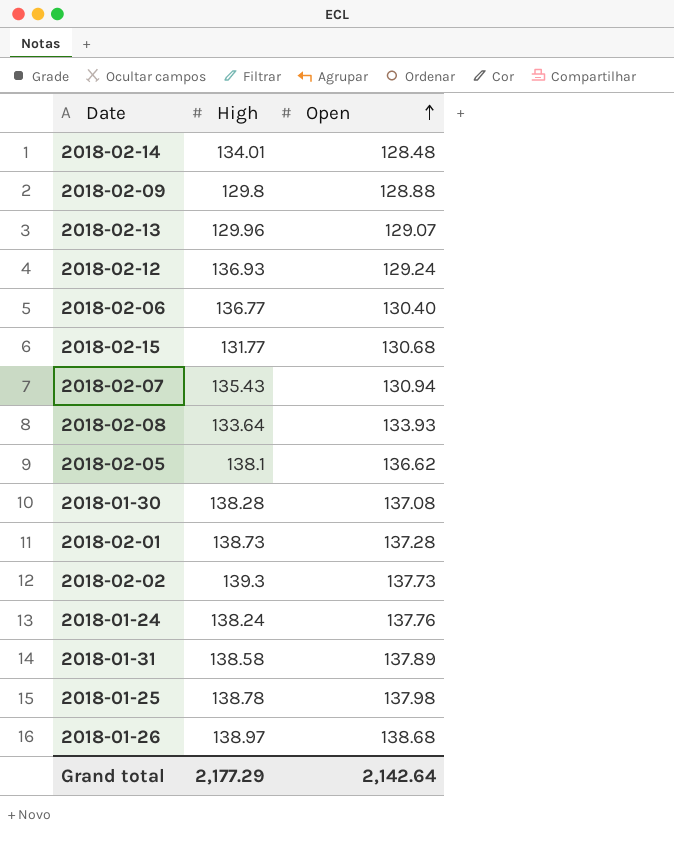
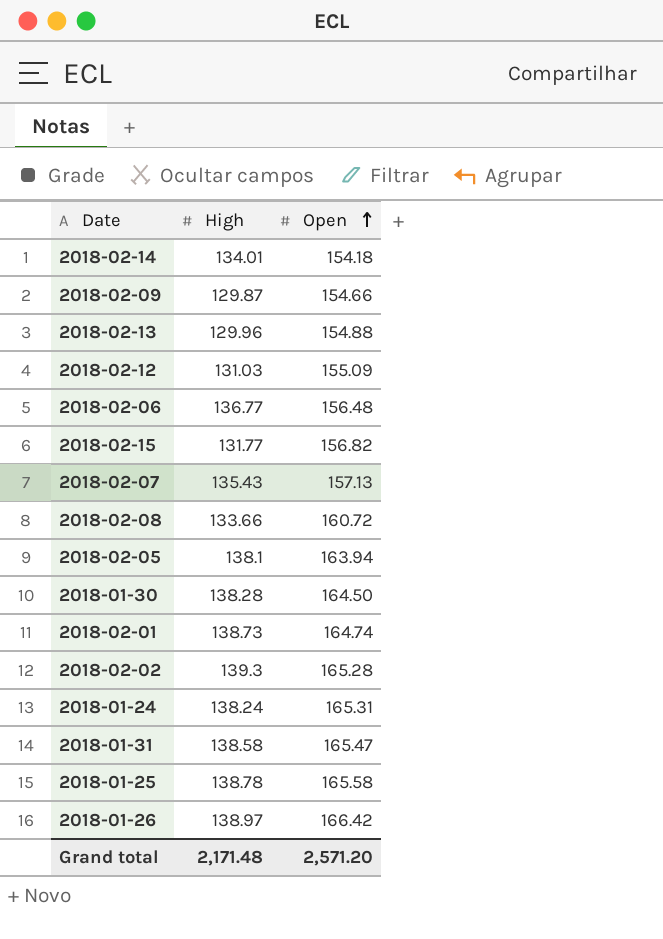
2018-02-14 | Open: 128.48 -> 154.18
2018-02-09 | High: 129.8 -> 129.87
2018-02-09 | Open: 128.88 -> 154.66
2018-02-13 | Open: 129.07 -> 154.88
2018-02-12 | High: 136.93 -> 131.03
2018-02-12 | Open: 129.24 -> 155.09
2018-02-06 | Open: 130.40 -> 156.48
2018-02-15 | Open: 130.68 -> 156.82
2018-02-07 | Open: 130.94 -> 157.13
2018-02-08 | High: 133.64 -> 133.66
2018-02-08 | Open: 133.93 -> 160.72
2018-02-05 | Open: 136.62 -> 163.94
2018-01-30 | Open: 137.08 -> 164.50
2018-02-01 | Open: 137.28 -> 164.74
2018-02-02 | Open: 137.73 -> 165.28
2018-01-24 | Open: 137.76 -> 165.31
2018-01-31 | Open: 137.89 -> 165.47
2018-01-25 | Open: 137.98 -> 165.58
2018-01-26 | Open: 138.68 -> 166.42
Grand total | High: 2,177.29 -> 2,171.48
Grand total | Open: 2,142.64 -> 2,571.20

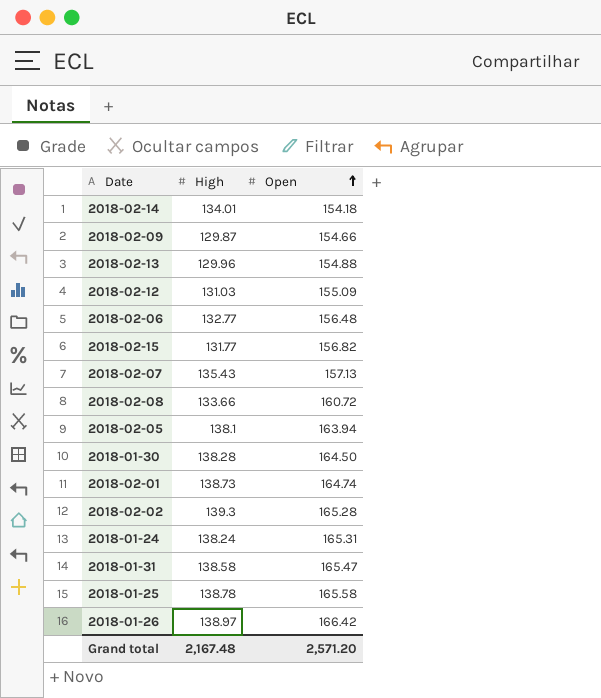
2018-02-06 | High: 136.77 -> 132.77
Grand total | High: 2,171.48 -> 2,167.48

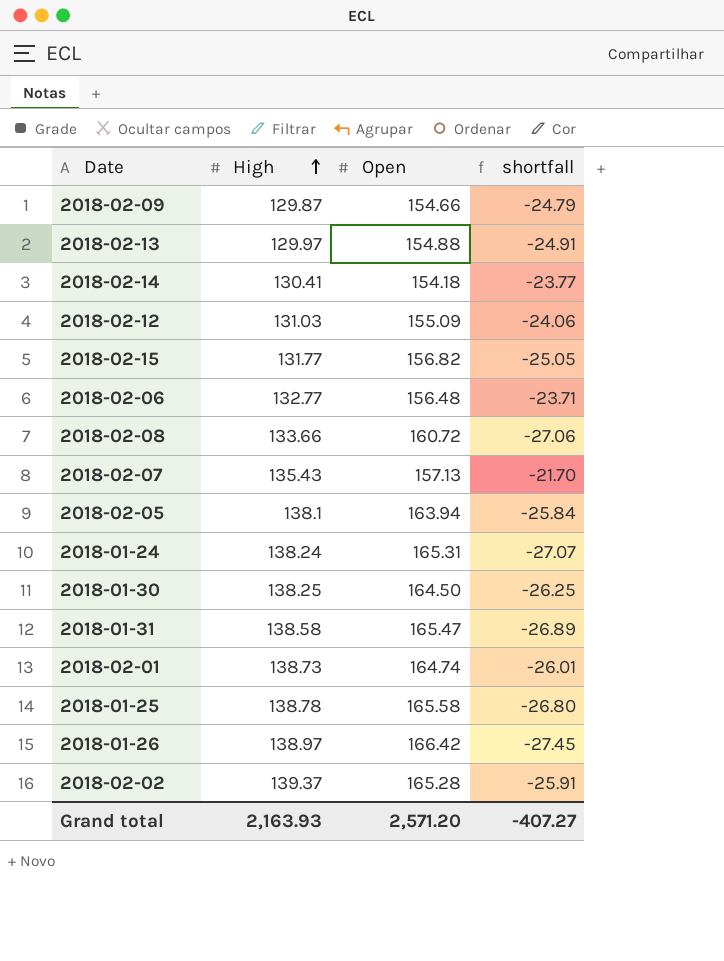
row order: Open ascending -> High ascending
column shortfall | formula: none -> [High] - [Open]
2018-02-13 | High: 129.96 -> 129.97
2018-02-14 | High: 134.01 -> 130.41
2018-01-30 | High: 138.28 -> 138.25
2018-02-02 | High: 139.3 -> 139.37
Grand total | High: 2,167.48 -> 2,163.93

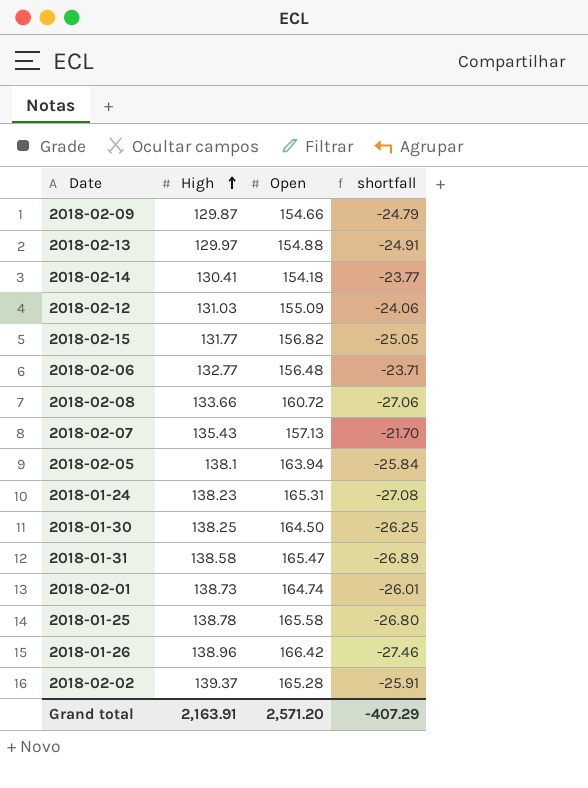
2018-01-24 | High: 138.24 -> 138.23
2018-01-24 | shortfall: -27.07 -> -27.08
2018-01-26 | High: 138.97 -> 138.96
2018-01-26 | shortfall: -27.45 -> -27.46
Grand total | High: 2,163.93 -> 2,163.91
Grand total | shortfall: -407.27 -> -407.29

